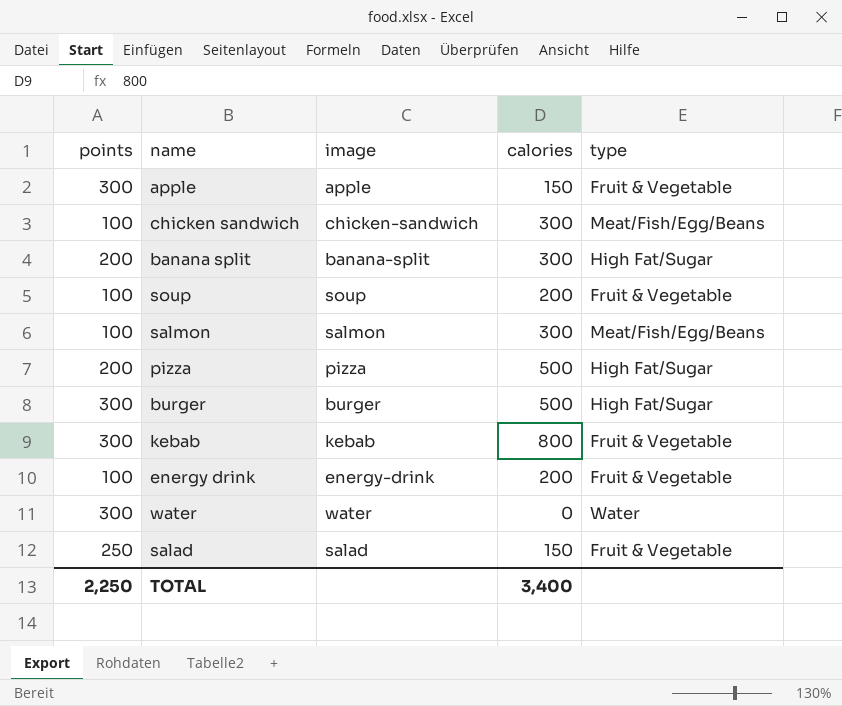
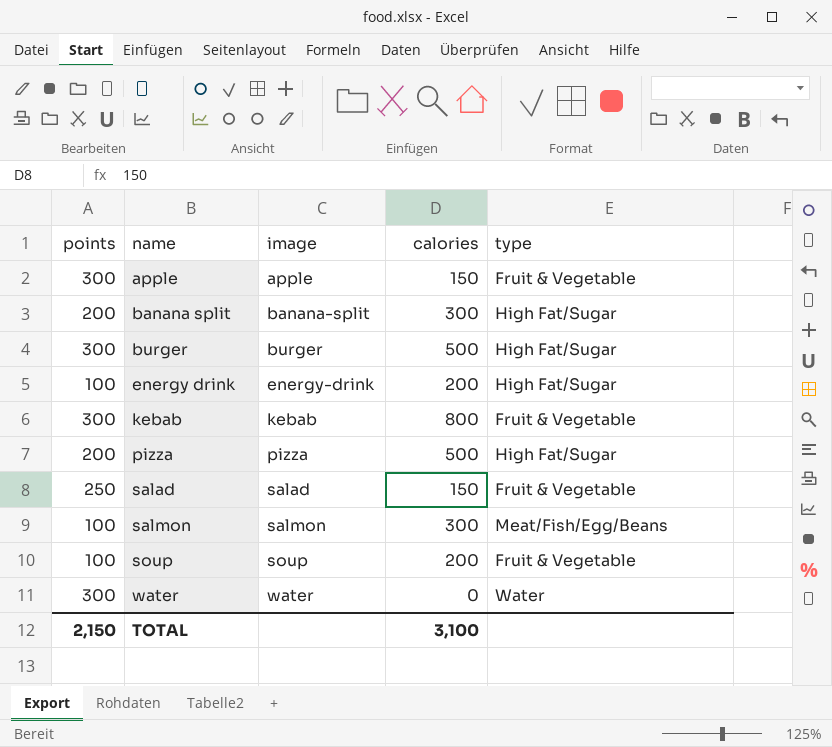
row order: none -> name ascending
row chicken sandwich: 100 | chicken-sandwich | 300 | Meat/Fish/Egg/Beans -> none
energy drink | type: Fruit & Vegetable -> High Fat/Sugar
TOTAL | points: 2,250 -> 2,150
TOTAL | calories: 3,400 -> 3,100

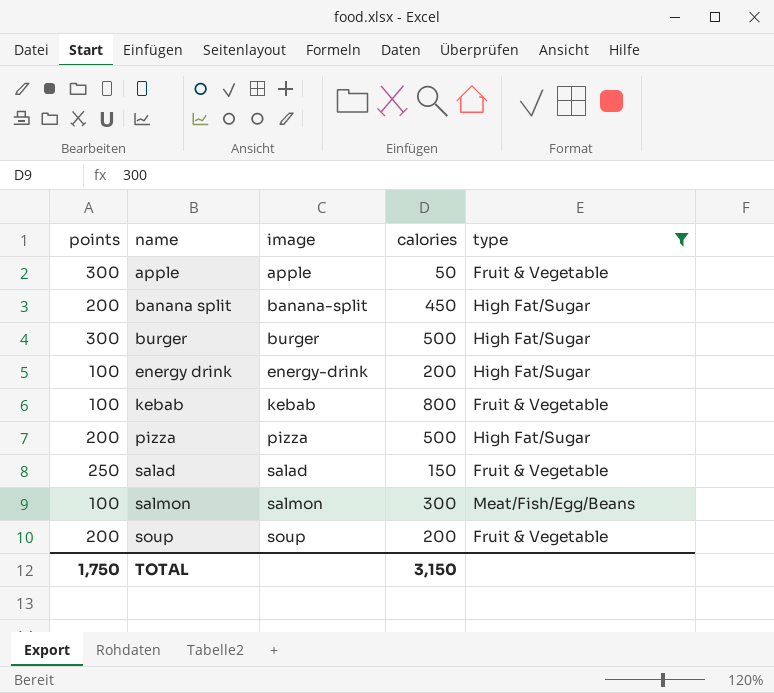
filter: none -> type != Water
apple | calories: 150 -> 50
banana split | calories: 300 -> 450
kebab | points: 300 -> 100
soup | points: 100 -> 200
TOTAL | points: 2,150 -> 1,750
TOTAL | calories: 3,100 -> 3,150

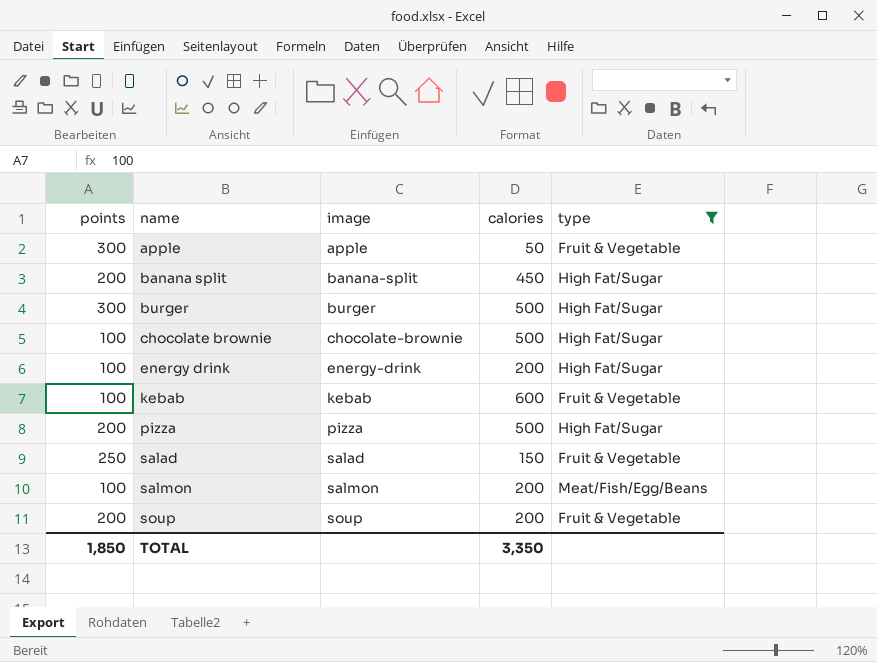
row chocolate brownie: none -> 100 | chocolate-brownie | 500 | High Fat/Sugar
kebab | calories: 800 -> 600
salmon | calories: 300 -> 200
TOTAL | points: 1,750 -> 1,850
TOTAL | calories: 3,150 -> 3,350

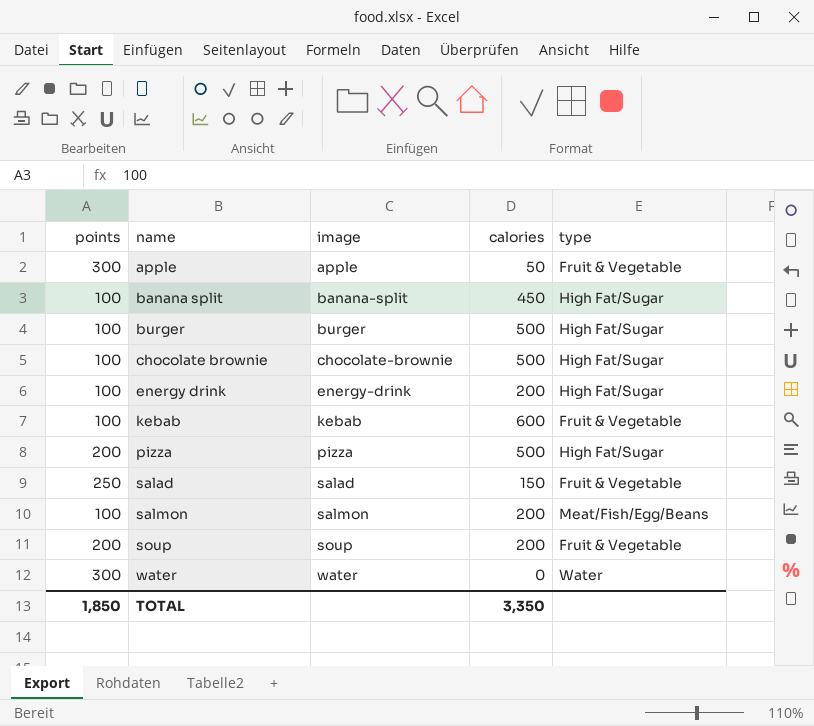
filter: type != Water -> none
banana split | points: 200 -> 100
burger | points: 300 -> 100

